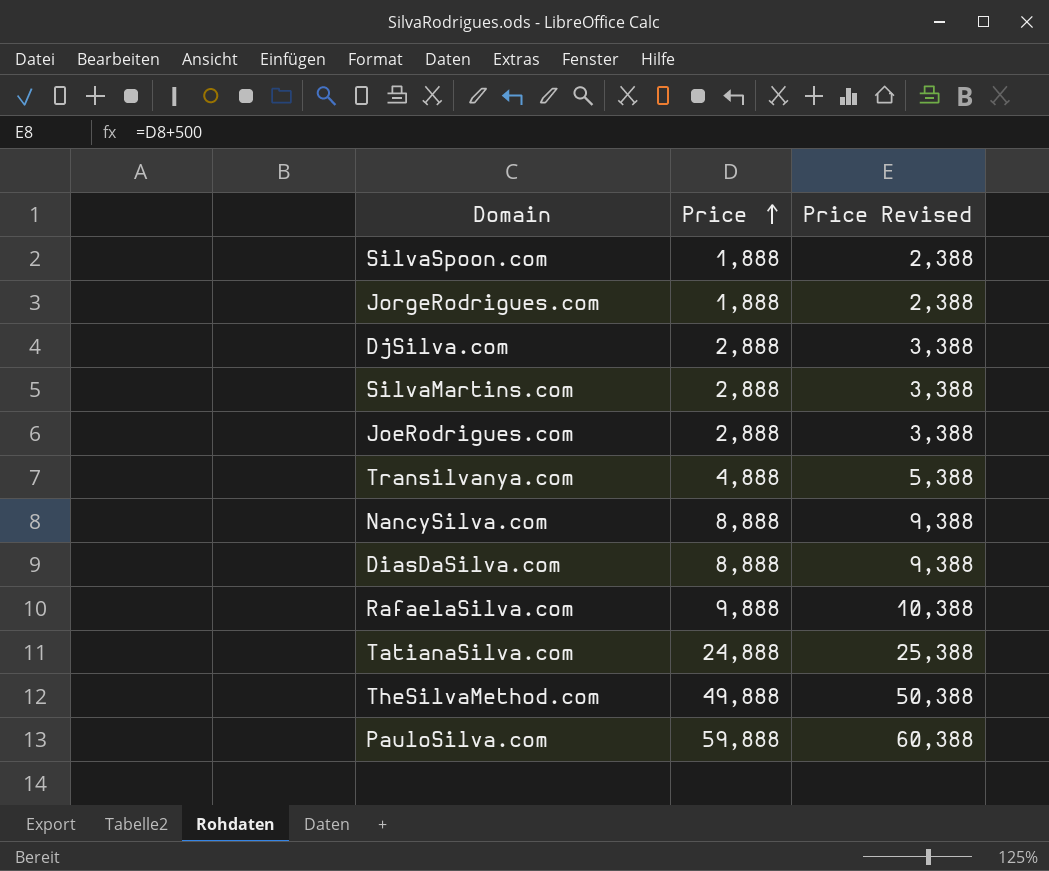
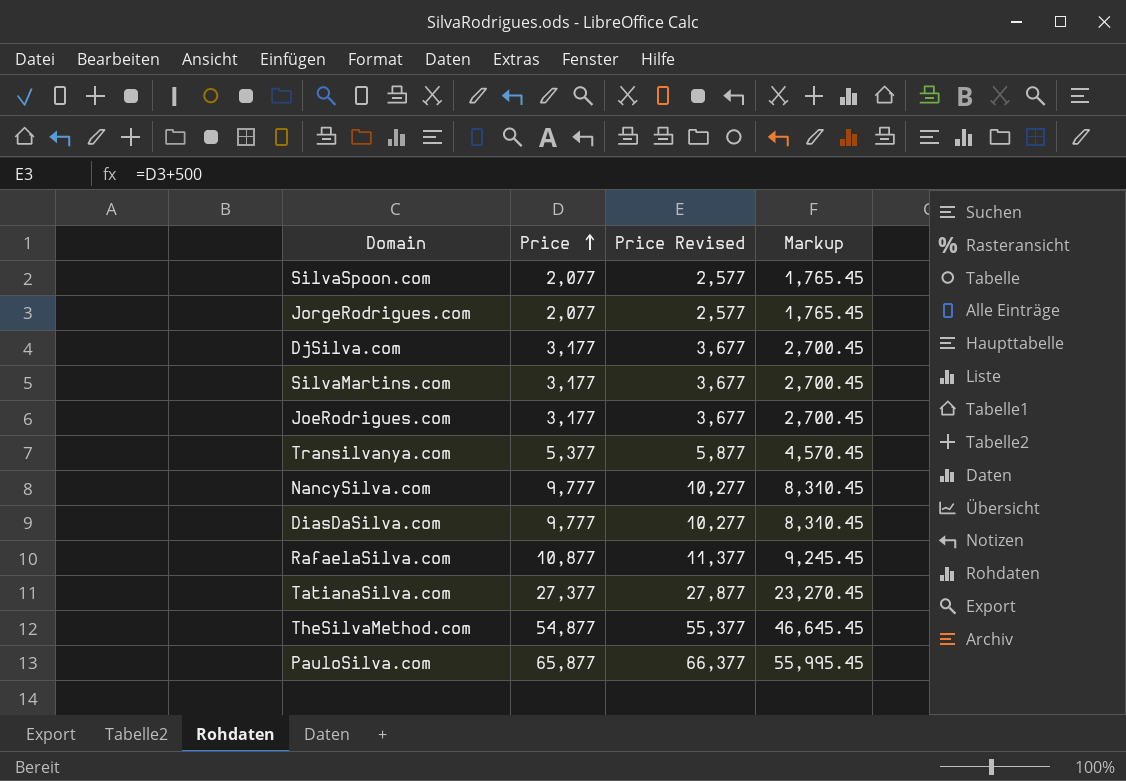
column Markup | formula: none -> [Price] * 0.85
SilvaSpoon.com | Price: 1,888 -> 2,077
SilvaSpoon.com | Price Revised: 2,388 -> 2,577
JorgeRodrigues.com | Price: 1,888 -> 2,077
JorgeRodrigues.com | Price Revised: 2,388 -> 2,577
DjSilva.com | Price: 2,888 -> 3,177
DjSilva.com | Price Revised: 3,388 -> 3,677
SilvaMartins.com | Price: 2,888 -> 3,177
SilvaMartins.com | Price Revised: 3,388 -> 3,677
JoeRodrigues.com | Price: 2,888 -> 3,177
JoeRodrigues.com | Price Revised: 3,388 -> 3,677
Transilvanya.com | Price: 4,888 -> 5,377
Transilvanya.com | Price Revised: 5,388 -> 5,877
NancySilva.com | Price: 8,888 -> 9,777
NancySilva.com | Price Revised: 9,388 -> 10,277
DiasDaSilva.com | Price: 8,888 -> 9,777
DiasDaSilva.com | Price Revised: 9,388 -> 10,277
RafaelaSilva.com | Price: 9,888 -> 10,877
RafaelaSilva.com | Price Revised: 10,388 -> 11,377
TatianaSilva.com | Price: 24,888 -> 27,377
TatianaSilva.com | Price Revised: 25,388 -> 27,877
TheSilvaMethod.com | Price: 49,888 -> 54,877
TheSilvaMethod.com | Price Revised: 50,388 -> 55,377
PauloSilva.com | Price: 59,888 -> 65,877
PauloSilva.com | Price Revised: 60,388 -> 66,377

